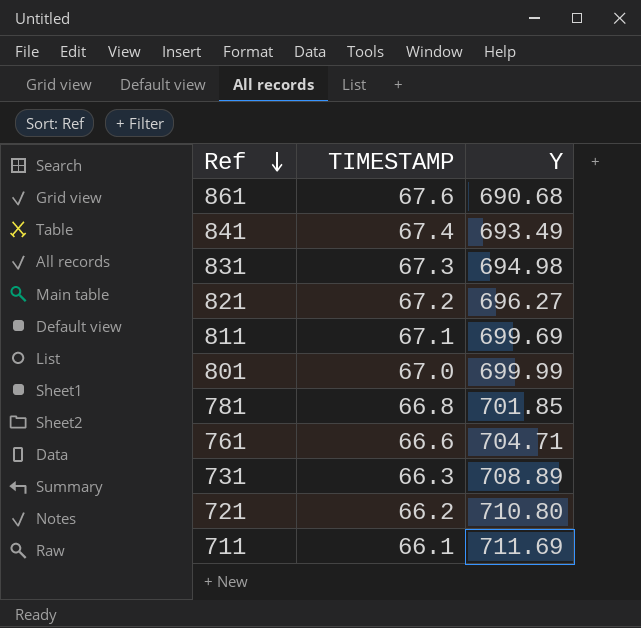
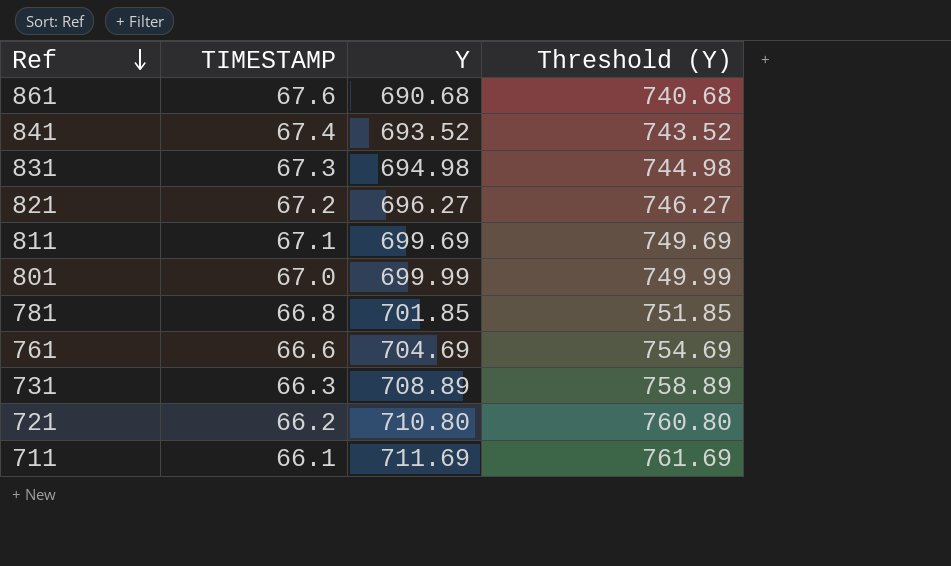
column Threshold (Y) | formula: none -> [Y] + 50
841 | Y: 693.49 -> 693.52
761 | Y: 704.71 -> 704.69

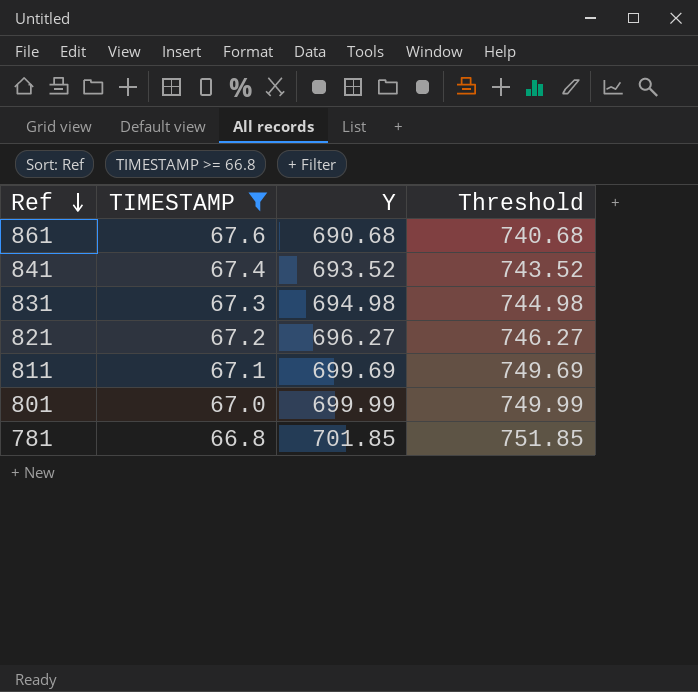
filter: none -> TIMESTAMP >= 66.8
column name: Threshold (Y) -> Threshold

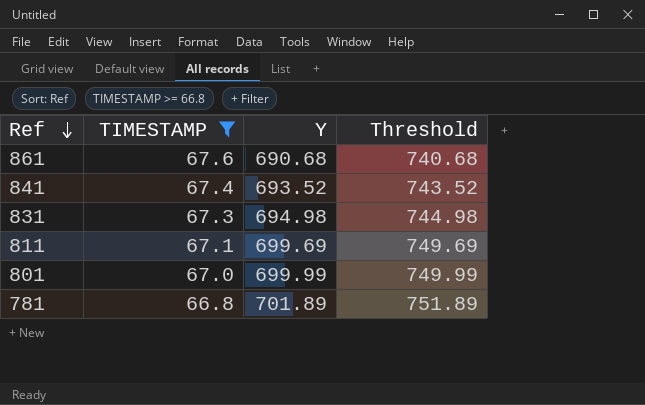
row 821: 67.2 | 696.27 | 746.27 -> none
781 | Y: 701.85 -> 701.89
781 | Threshold: 751.85 -> 751.89

